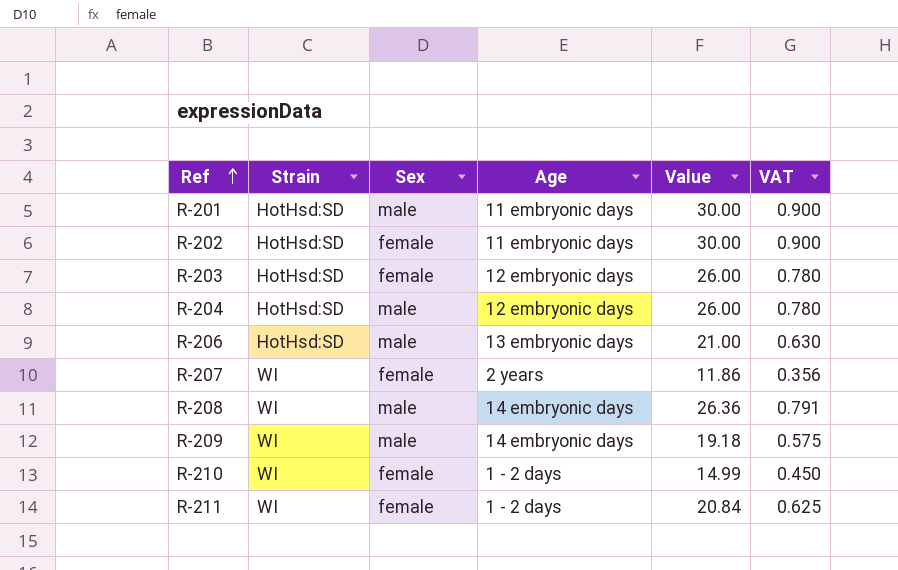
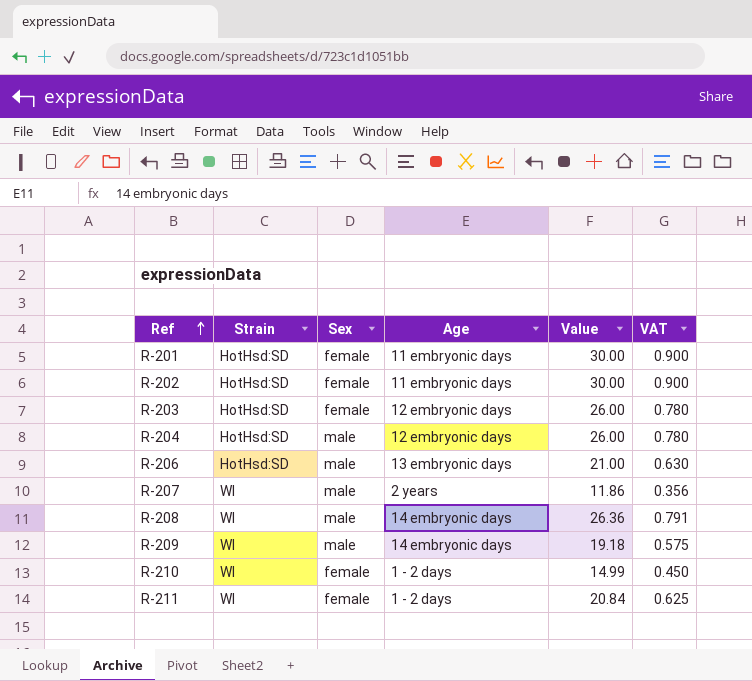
R-201 | Sex: male -> female
R-207 | Sex: female -> male

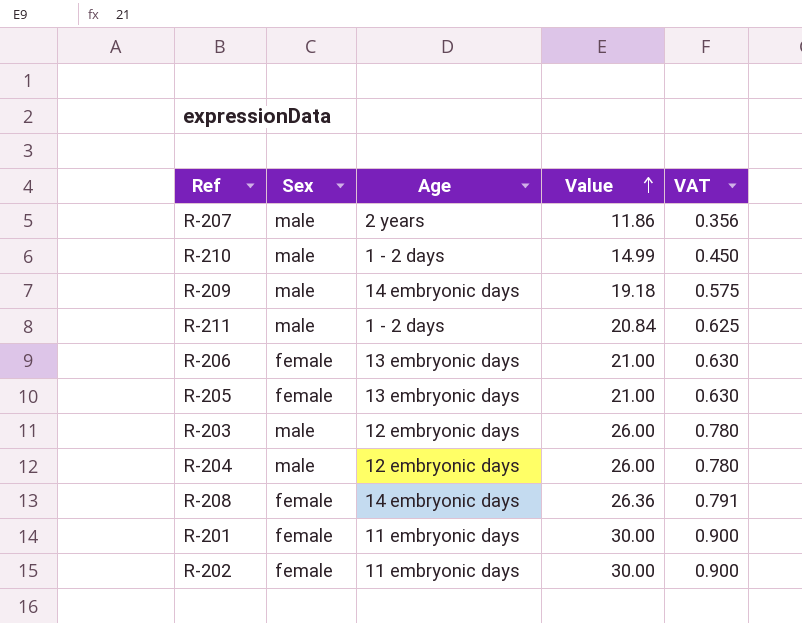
row order: Ref ascending -> Value ascending
column Strain | position: 2 -> none
R-210 | Sex: female -> male
R-211 | Sex: female -> male
R-206 | Sex: male -> female
row R-205: none -> female | 13 embryonic days | 21.00 | 0.630
R-203 | Sex: female -> male
R-208 | Sex: male -> female

